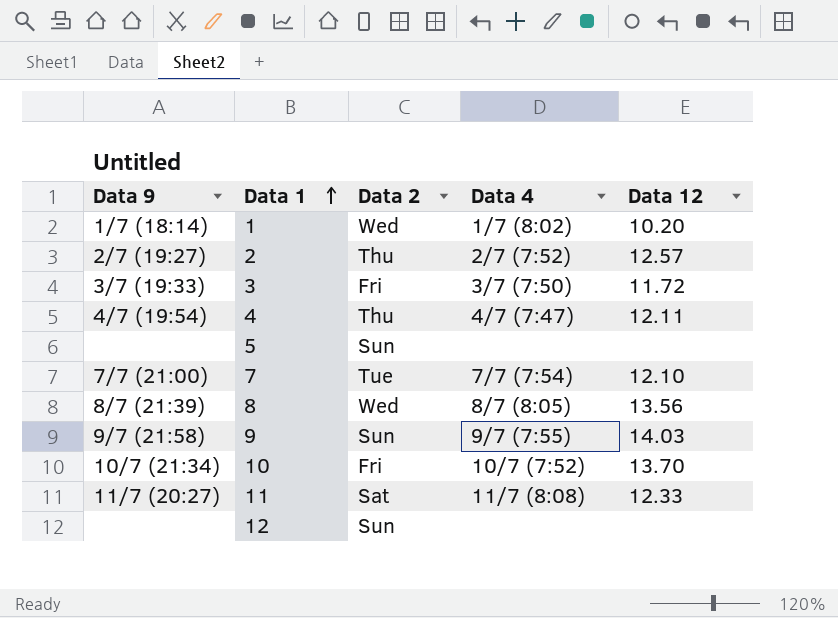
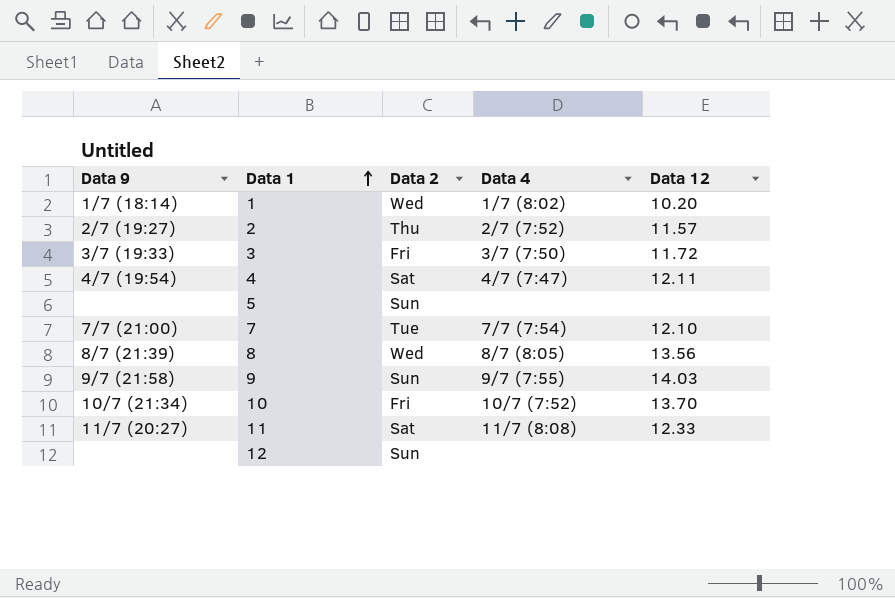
2 | Data 12: 12.57 -> 11.57
4 | Data 2: Thu -> Sat

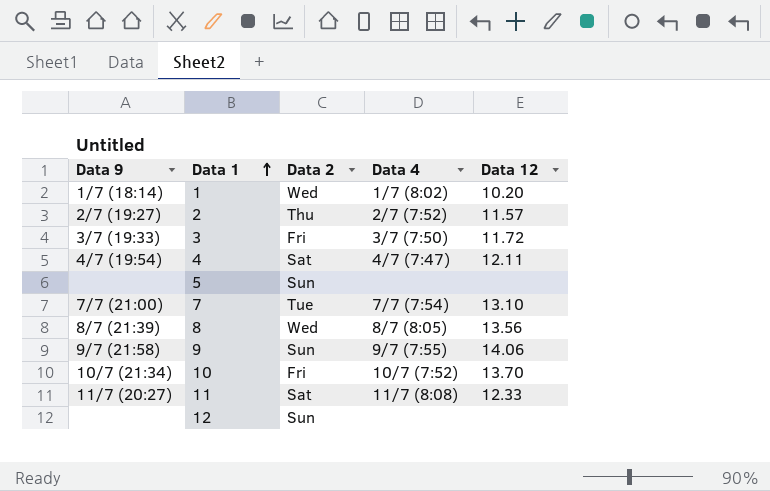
7 | Data 12: 12.10 -> 13.10
9 | Data 12: 14.03 -> 14.06

